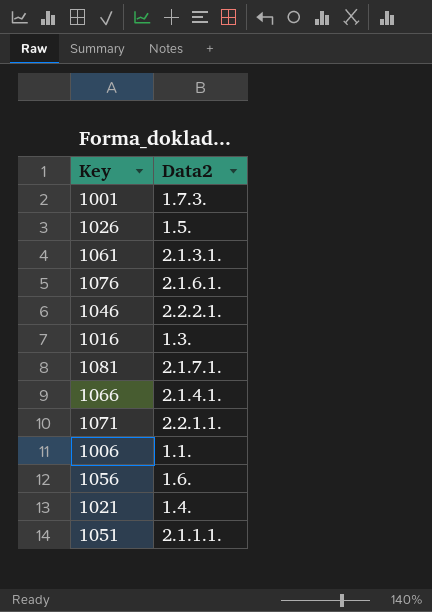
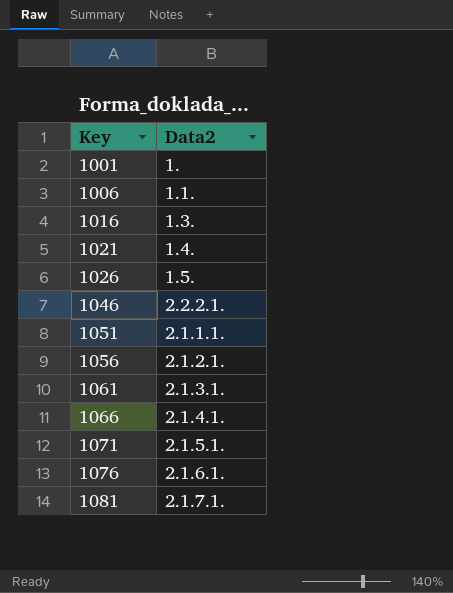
row order: none -> Key ascending
1001 | Data2: 1.7.3. -> 1.
1056 | Data2: 1.6. -> 2.1.2.1.
1071 | Data2: 2.2.1.1. -> 2.1.5.1.

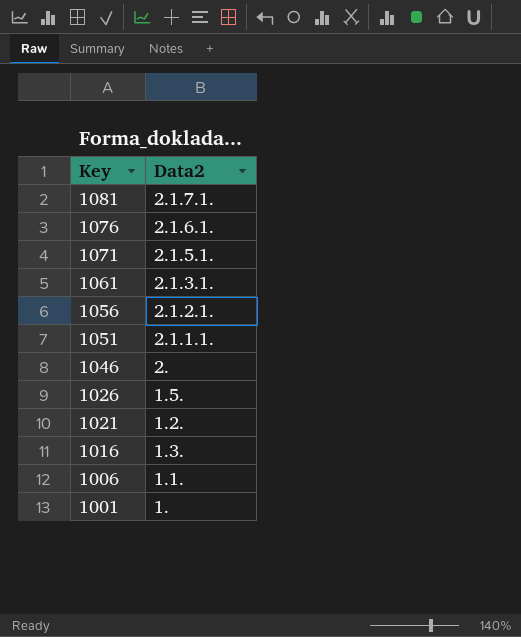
row order: Key ascending -> Key descending
row 1066: 2.1.4.1. -> none
1046 | Data2: 2.2.2.1. -> 2.
1021 | Data2: 1.4. -> 1.2.

